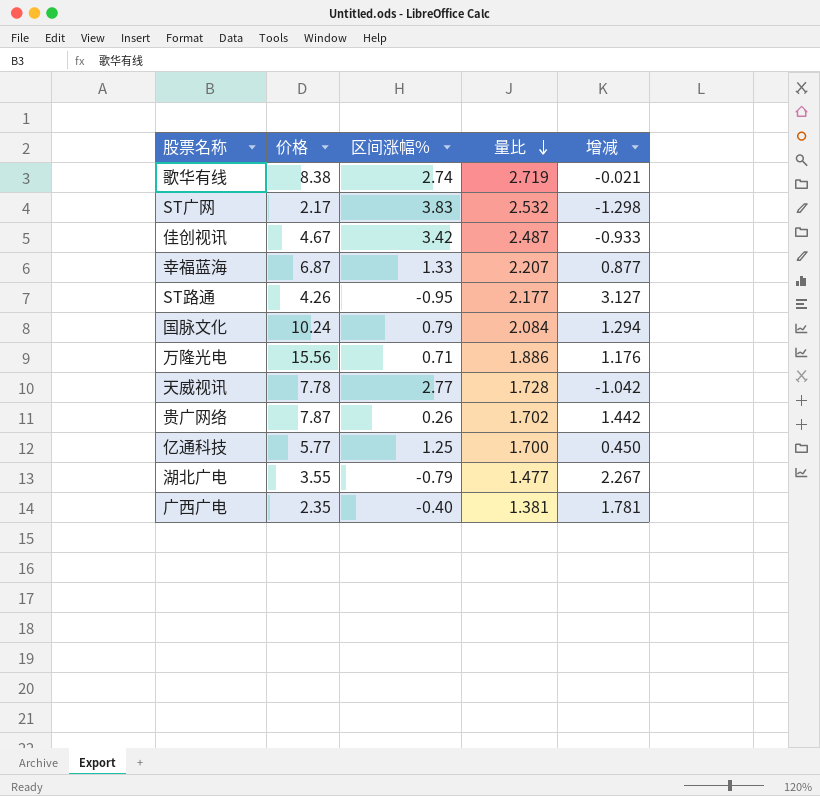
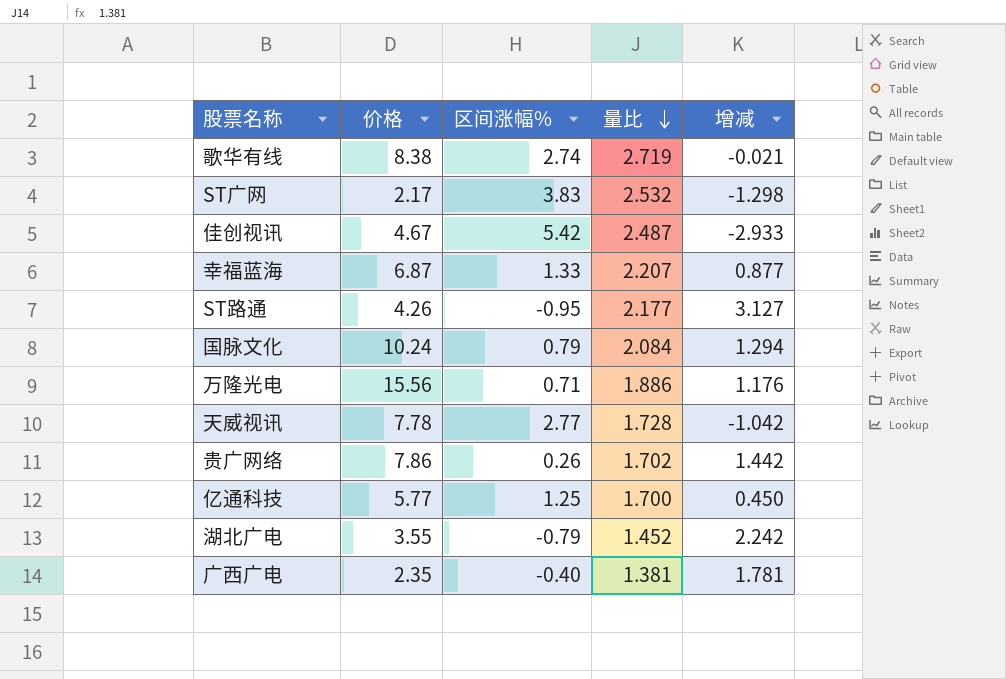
佳创视讯 | 区间涨幅%: 3.42 -> 5.42
佳创视讯 | 增减: -0.933 -> -2.933
贵广网络 | 价格: 7.87 -> 7.86
湖北广电 | 量比: 1.477 -> 1.452
湖北广电 | 增减: 2.267 -> 2.242

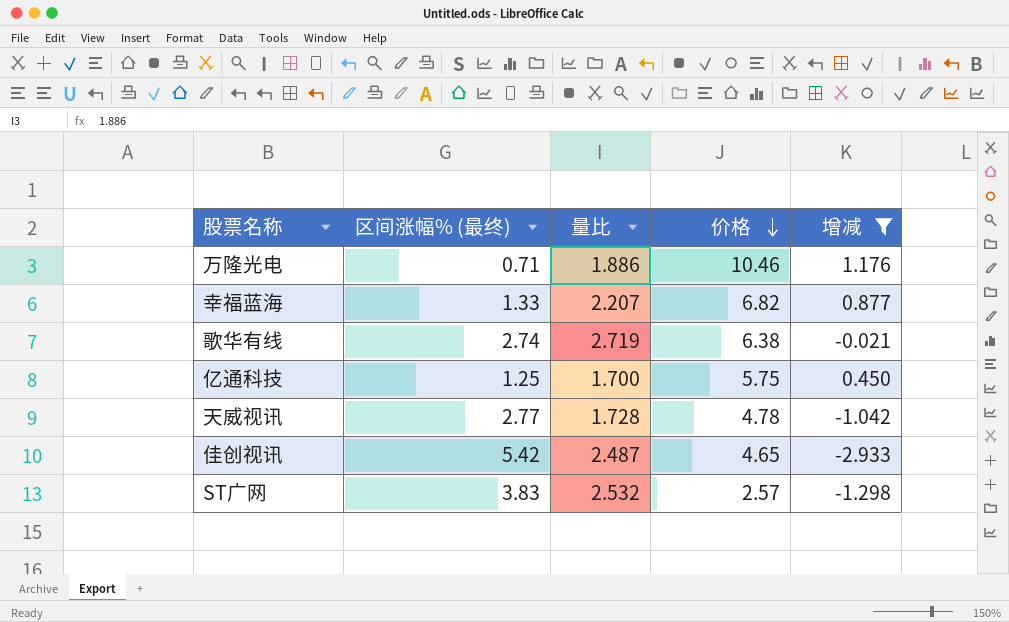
filter: none -> 增减 <= 1.176
row order: 量比 descending -> 价格 descending
column name: 区间涨幅% -> 区间涨幅% (最终)
column 价格 | position: 2 -> 4
万隆光电 | 价格: 15.56 -> 10.46
幸福蓝海 | 价格: 6.87 -> 6.82
歌华有线 | 价格: 8.38 -> 6.38
亿通科技 | 价格: 5.77 -> 5.75
天威视讯 | 价格: 7.78 -> 4.78
佳创视讯 | 价格: 4.67 -> 4.65
ST广网 | 价格: 2.17 -> 2.57

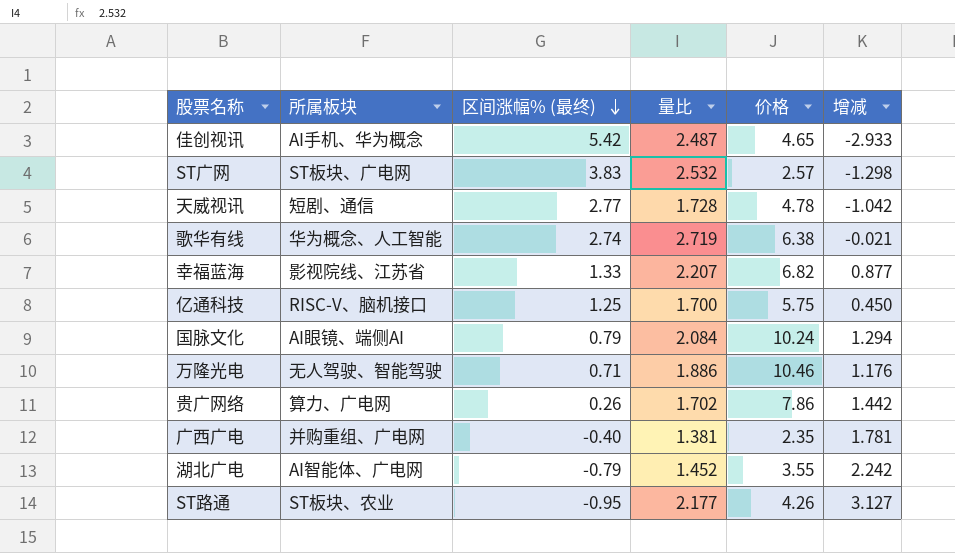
filter: 增减 <= 1.176 -> none
row order: 价格 descending -> 区间涨幅% (最终) descending
column 所属板块 | position: none -> 2

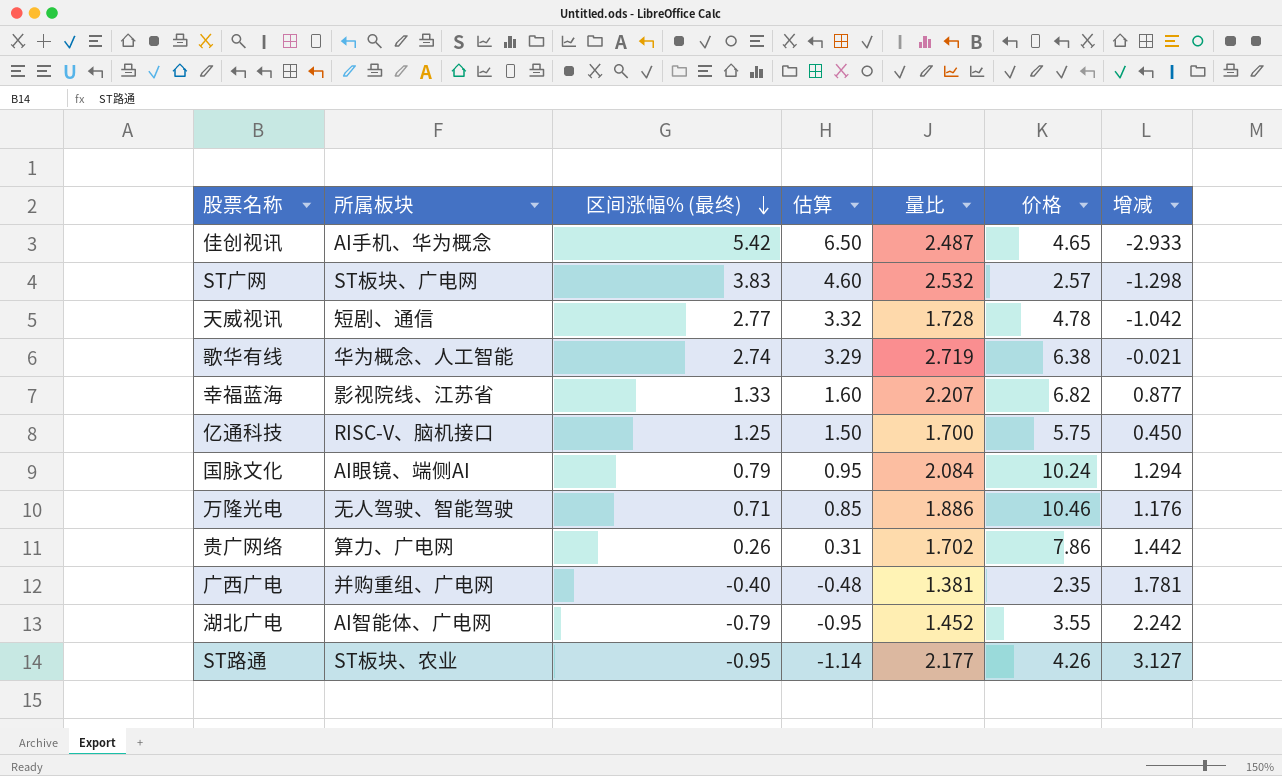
column 估算 | formula: none -> [区间涨幅% (最终)] * 1.2

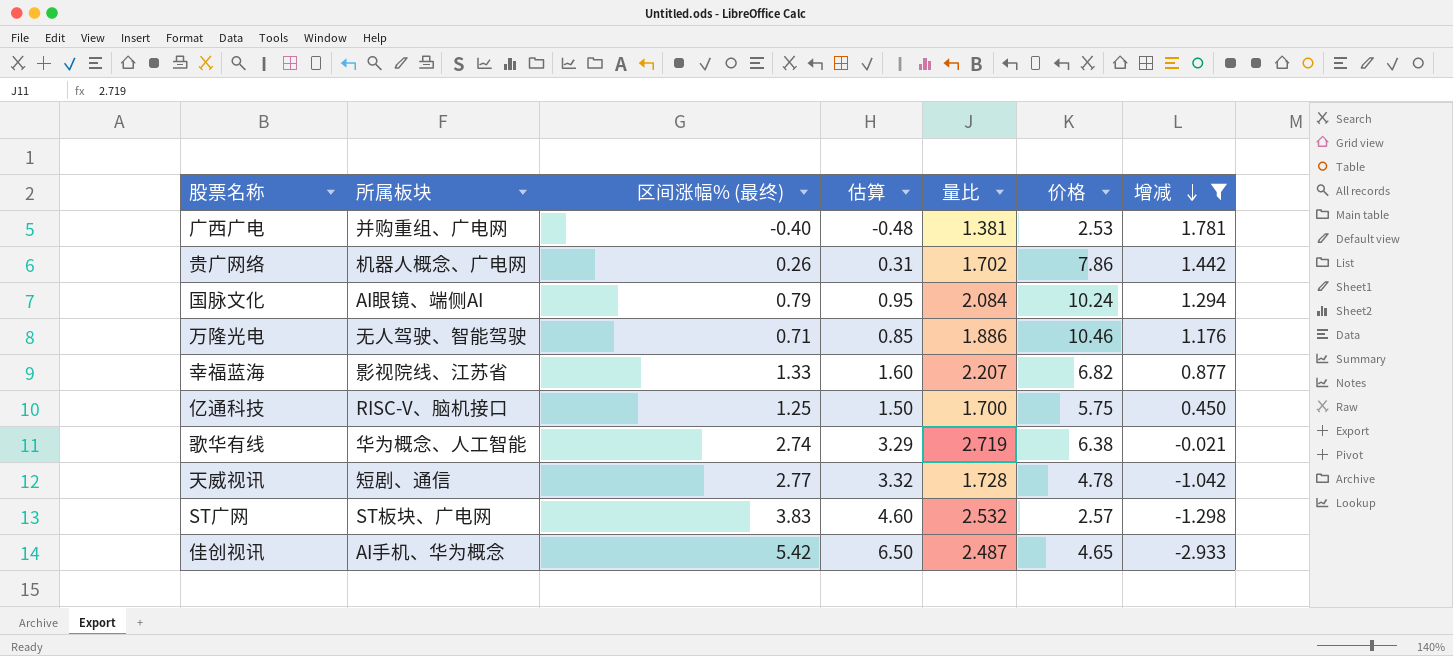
filter: none -> 增减 <= 1.781
row order: 区间涨幅% (最终) descending -> 增减 descending
广西广电 | 价格: 2.35 -> 2.53
贵广网络 | 所属板块: 算力、广电网 -> 机器人概念、广电网

